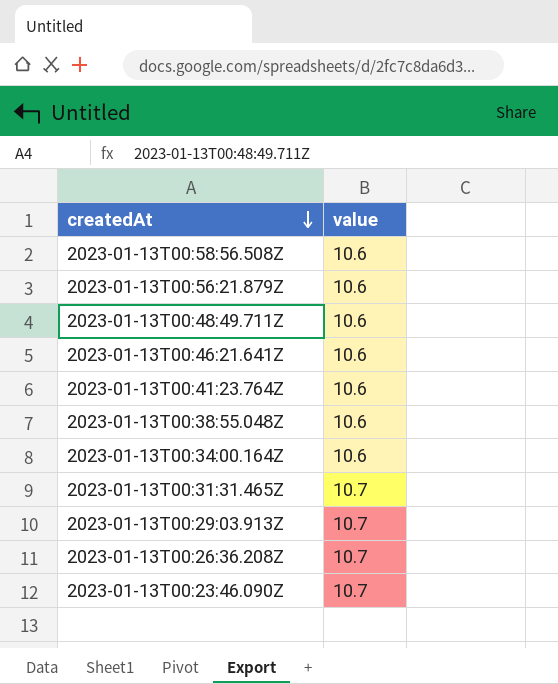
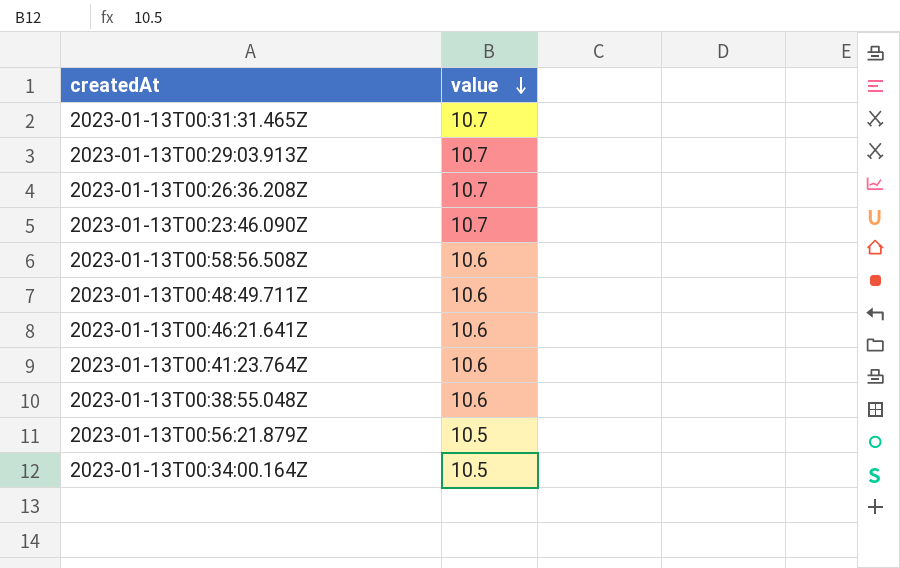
row order: createdAt descending -> value descending
2023-01-13T00:56:21.879Z | value: 10.6 -> 10.5
2023-01-13T00:34:00.164Z | value: 10.6 -> 10.5

